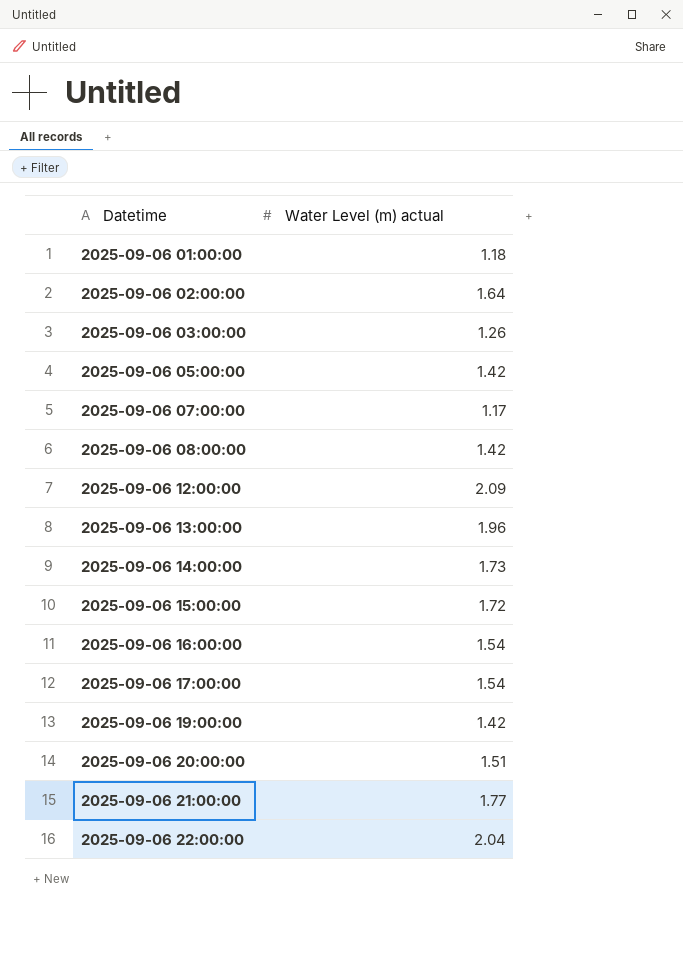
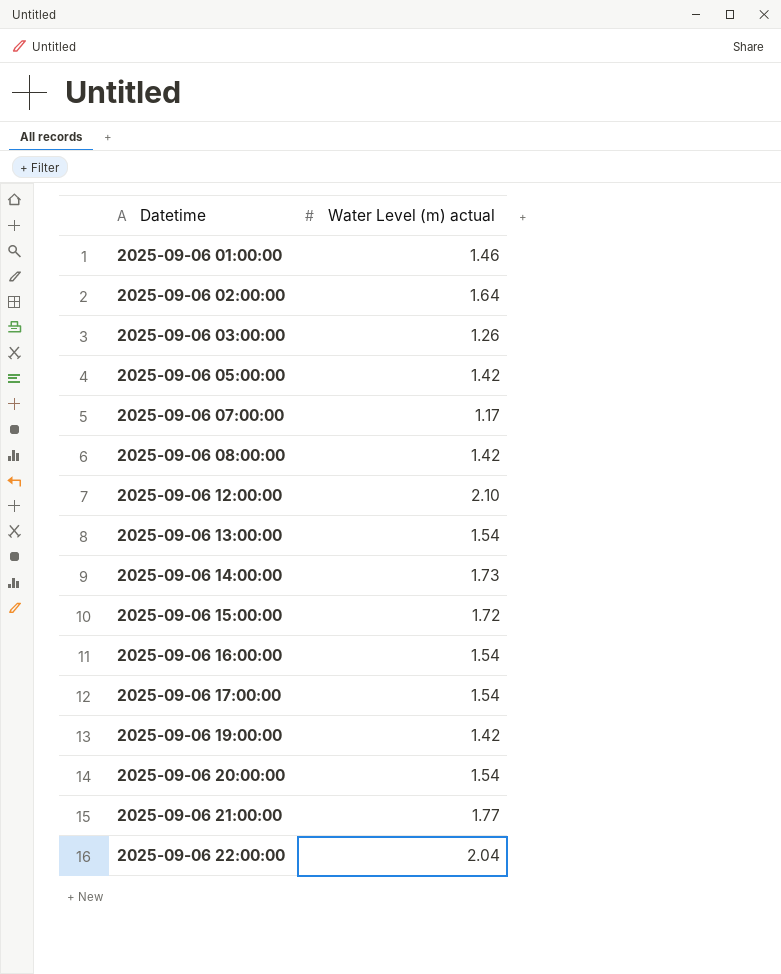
2025-09-06 01:00:00 | Water Level (m) actual: 1.18 -> 1.46
2025-09-06 12:00:00 | Water Level (m) actual: 2.09 -> 2.10
2025-09-06 13:00:00 | Water Level (m) actual: 1.96 -> 1.54
2025-09-06 20:00:00 | Water Level (m) actual: 1.51 -> 1.54

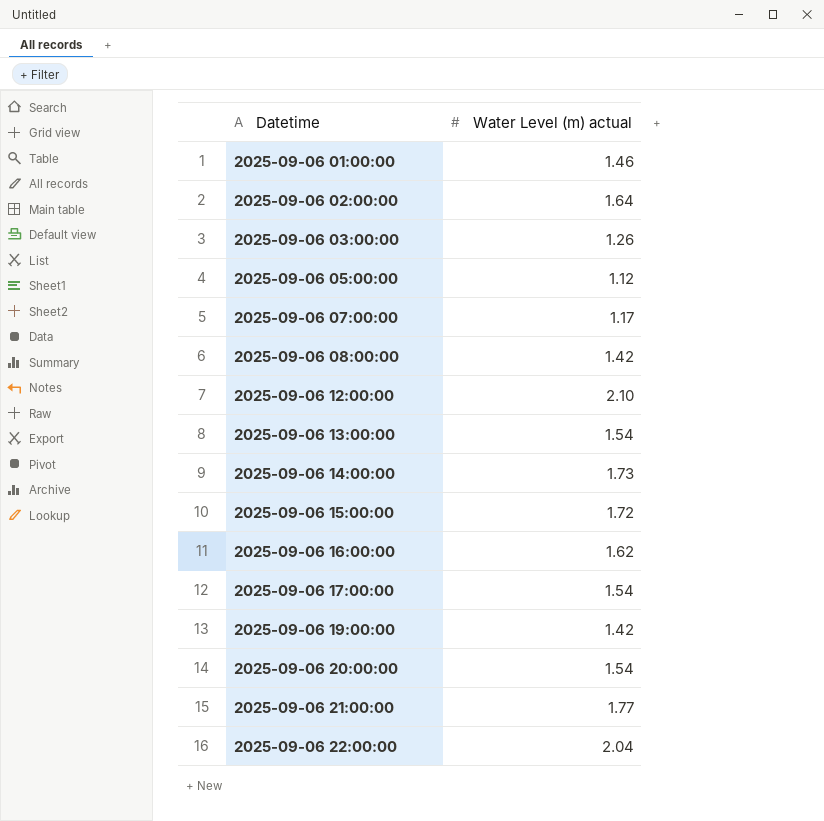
2025-09-06 05:00:00 | Water Level (m) actual: 1.42 -> 1.12
2025-09-06 16:00:00 | Water Level (m) actual: 1.54 -> 1.62

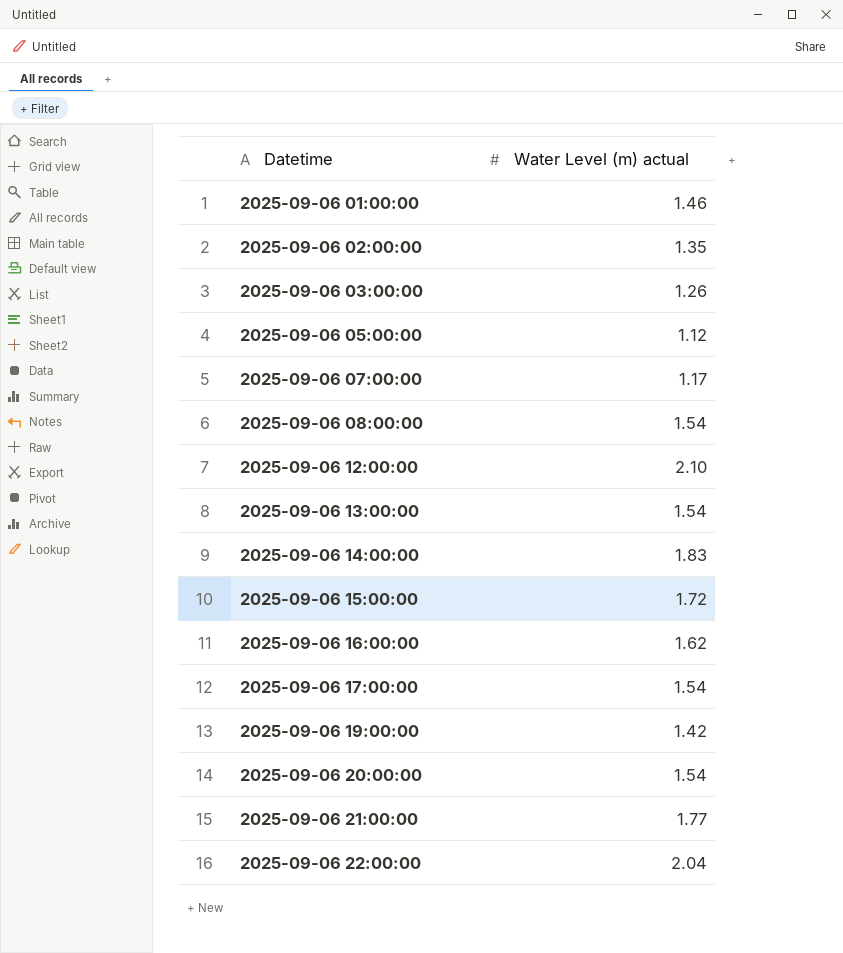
2025-09-06 02:00:00 | Water Level (m) actual: 1.64 -> 1.35
2025-09-06 08:00:00 | Water Level (m) actual: 1.42 -> 1.54
2025-09-06 14:00:00 | Water Level (m) actual: 1.73 -> 1.83

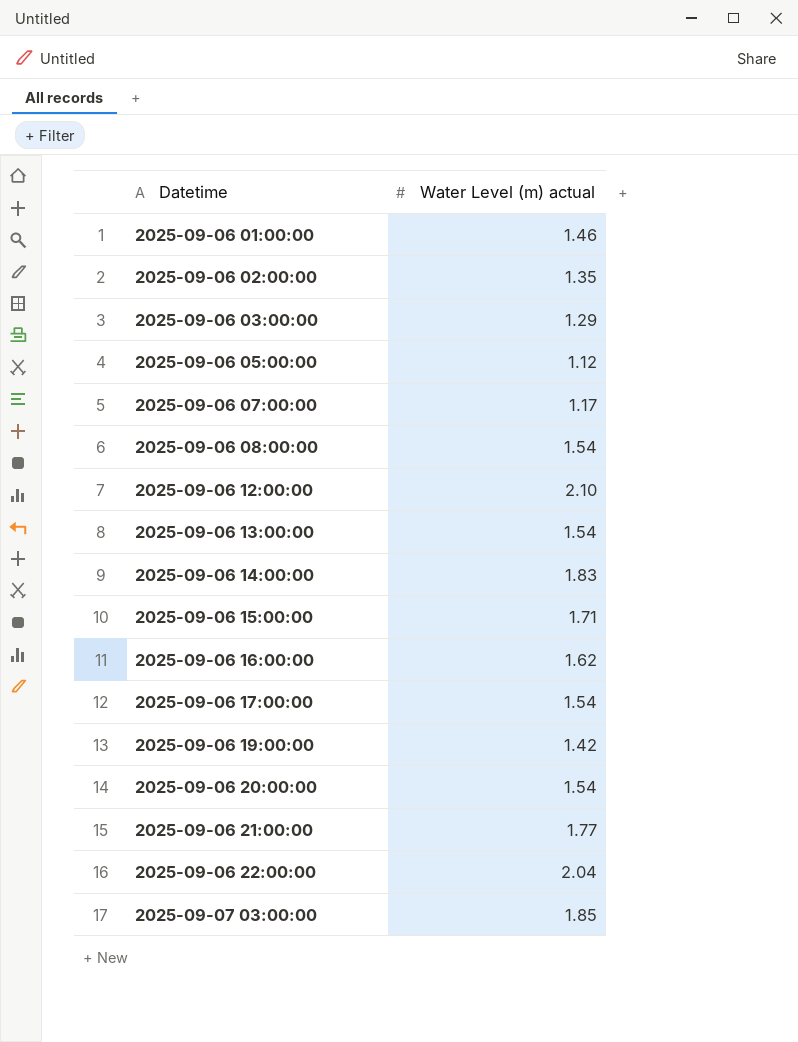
2025-09-06 03:00:00 | Water Level (m) actual: 1.26 -> 1.29
2025-09-06 15:00:00 | Water Level (m) actual: 1.72 -> 1.71
row 2025-09-07 03:00:00: none -> 1.85

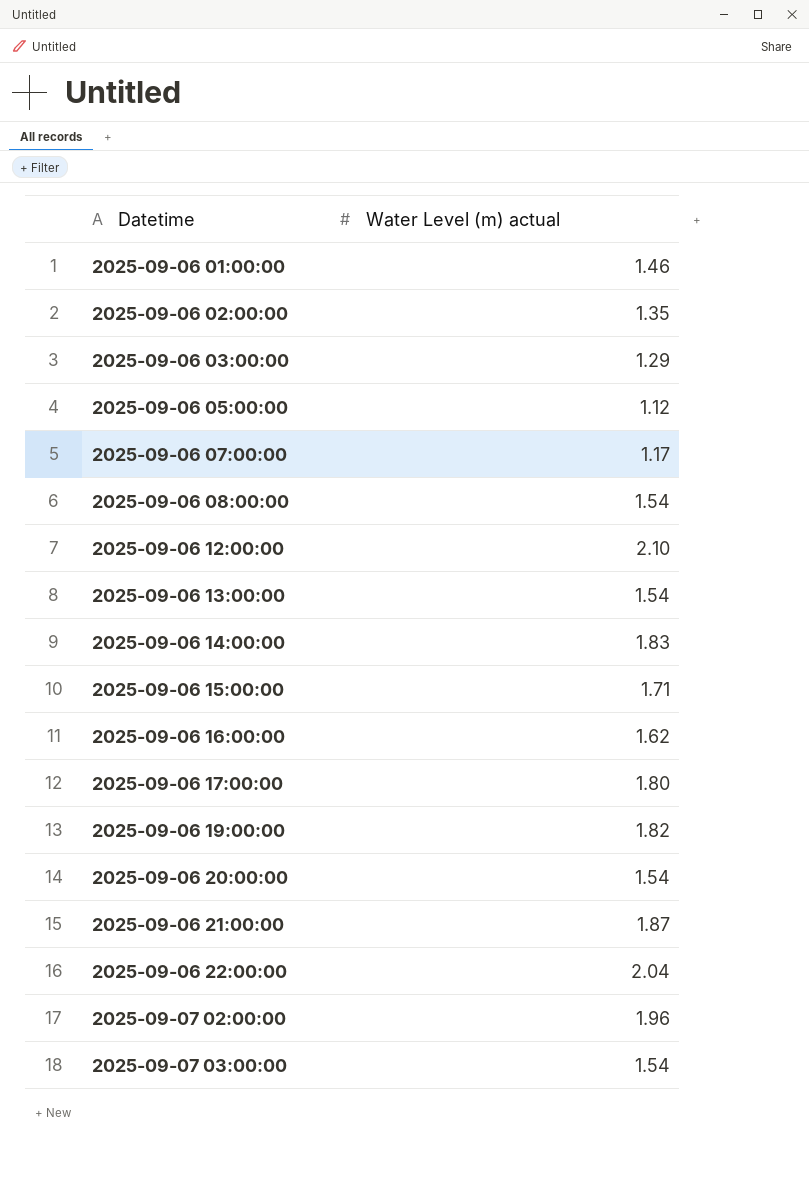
2025-09-06 17:00:00 | Water Level (m) actual: 1.54 -> 1.80
2025-09-06 19:00:00 | Water Level (m) actual: 1.42 -> 1.82
2025-09-06 21:00:00 | Water Level (m) actual: 1.77 -> 1.87
row 2025-09-07 02:00:00: none -> 1.96
2025-09-07 03:00:00 | Water Level (m) actual: 1.85 -> 1.54

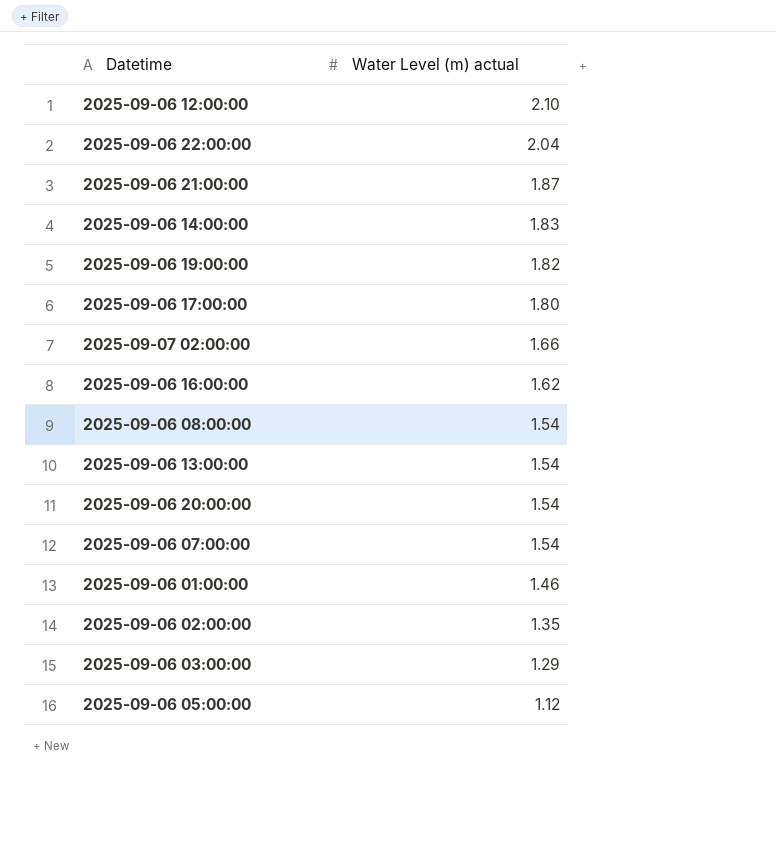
row order: Datetime ascending -> Water Level (m) actual descending
row 2025-09-06 15:00:00: 1.71 -> none
row 2025-09-07 03:00:00: 1.54 -> none
2025-09-07 02:00:00 | Water Level (m) actual: 1.96 -> 1.66
2025-09-06 07:00:00 | Water Level (m) actual: 1.17 -> 1.54

